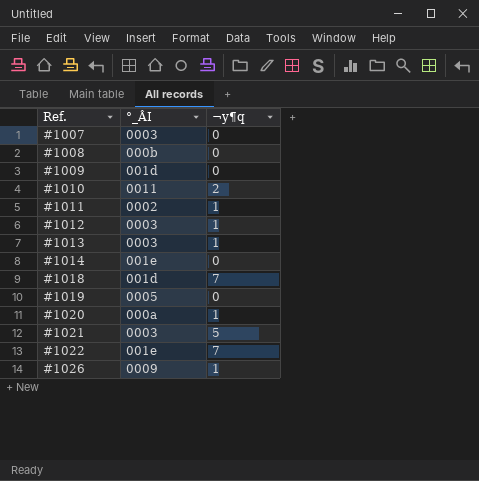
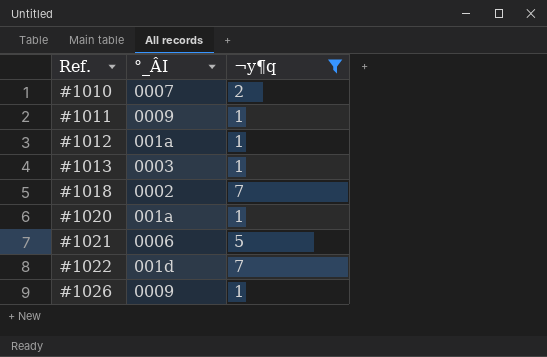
filter: none -> ¬y¶q != 0
#1010 | °_ÂI: 0011 -> 0007
#1011 | °_ÂI: 0002 -> 0009
#1012 | °_ÂI: 0003 -> 001a
#1018 | °_ÂI: 001d -> 0002
#1020 | °_ÂI: 000a -> 001a
#1021 | °_ÂI: 0003 -> 0006
#1022 | °_ÂI: 001e -> 001d

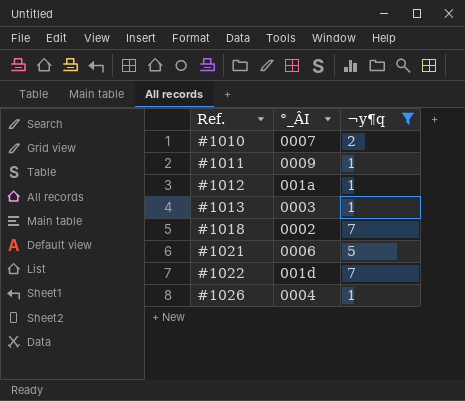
row #1020: 001a | 1 -> none
#1026 | °_ÂI: 0009 -> 0004

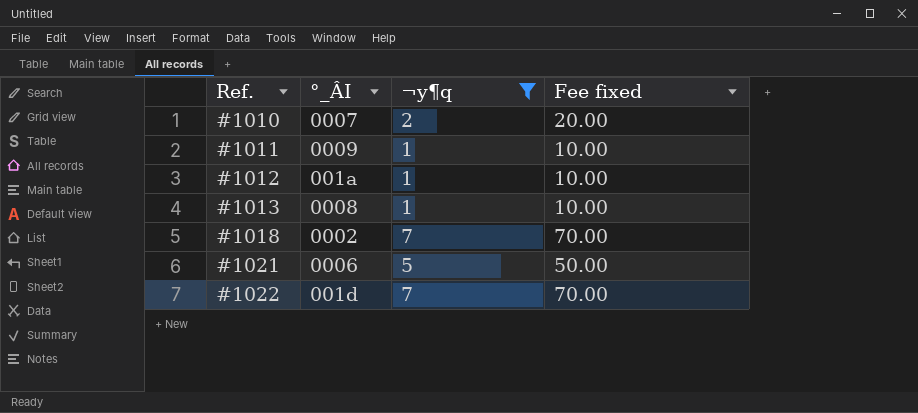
column Fee fixed | formula: none -> [¬y¶q] * 10
row #1026: 0004 | 1 -> none
#1013 | °_ÂI: 0003 -> 0008

